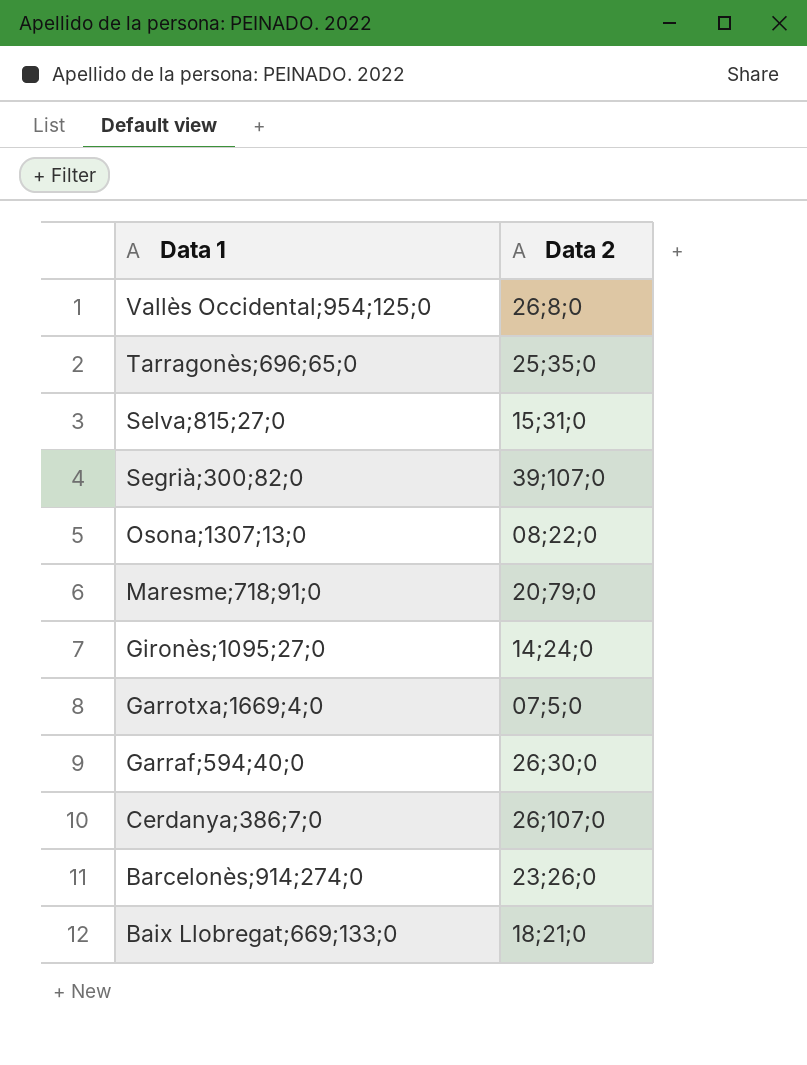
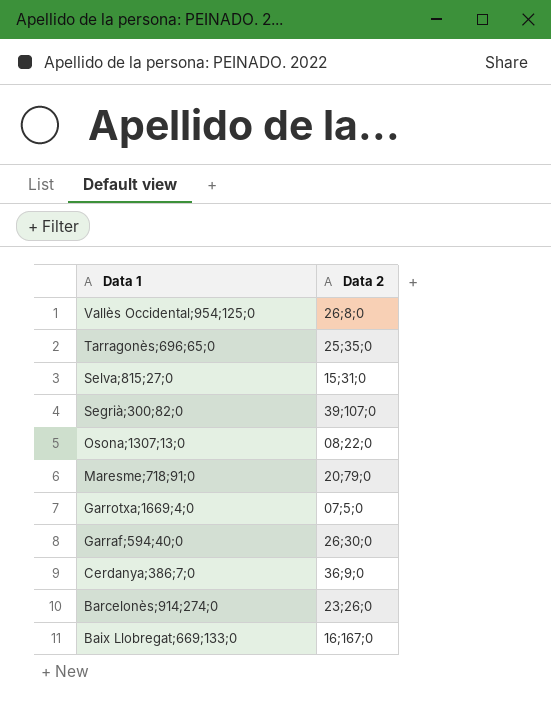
row Gironès;1095;27;0: 14;24;0 -> none
Cerdanya;386;7;0 | Data 2: 26;107;0 -> 36;9;0
Baix Llobregat;669;133;0 | Data 2: 18;21;0 -> 16;167;0

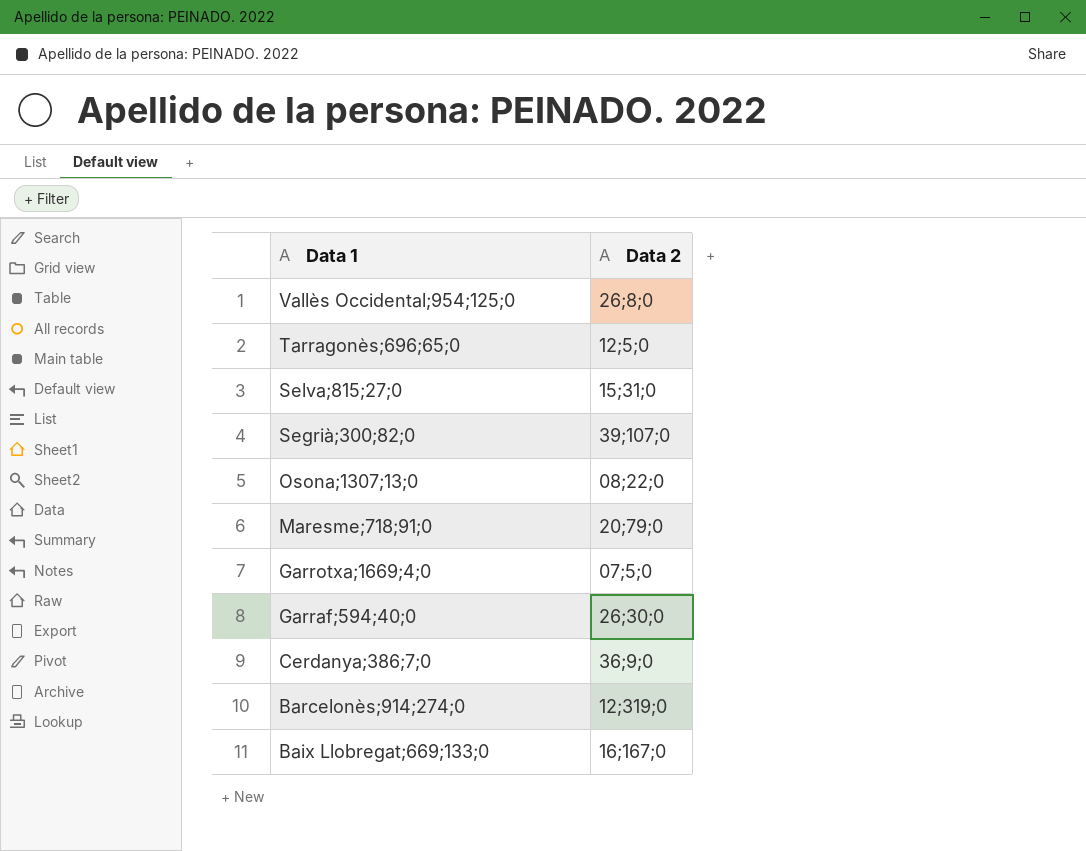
Tarragonès;696;65;0 | Data 2: 25;35;0 -> 12;5;0
Barcelonès;914;274;0 | Data 2: 23;26;0 -> 12;319;0

